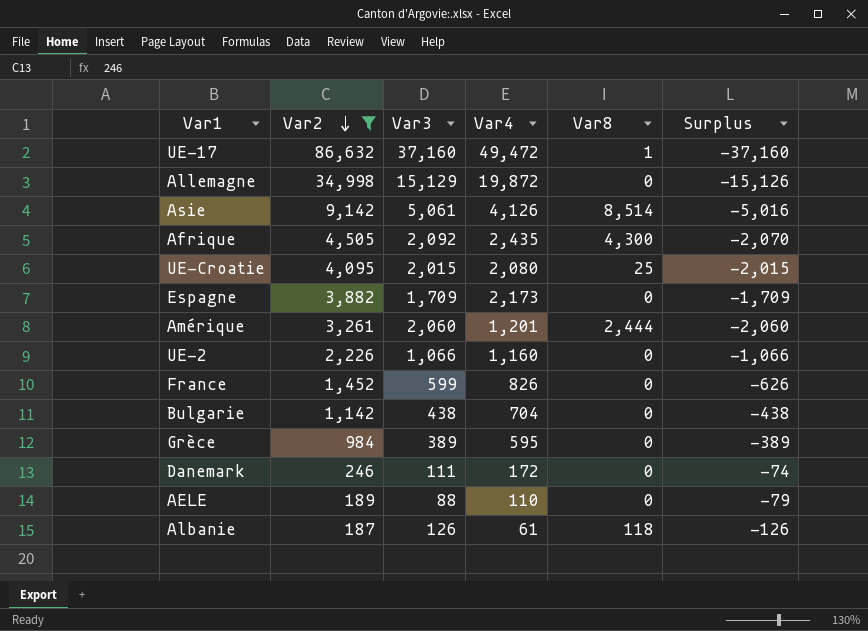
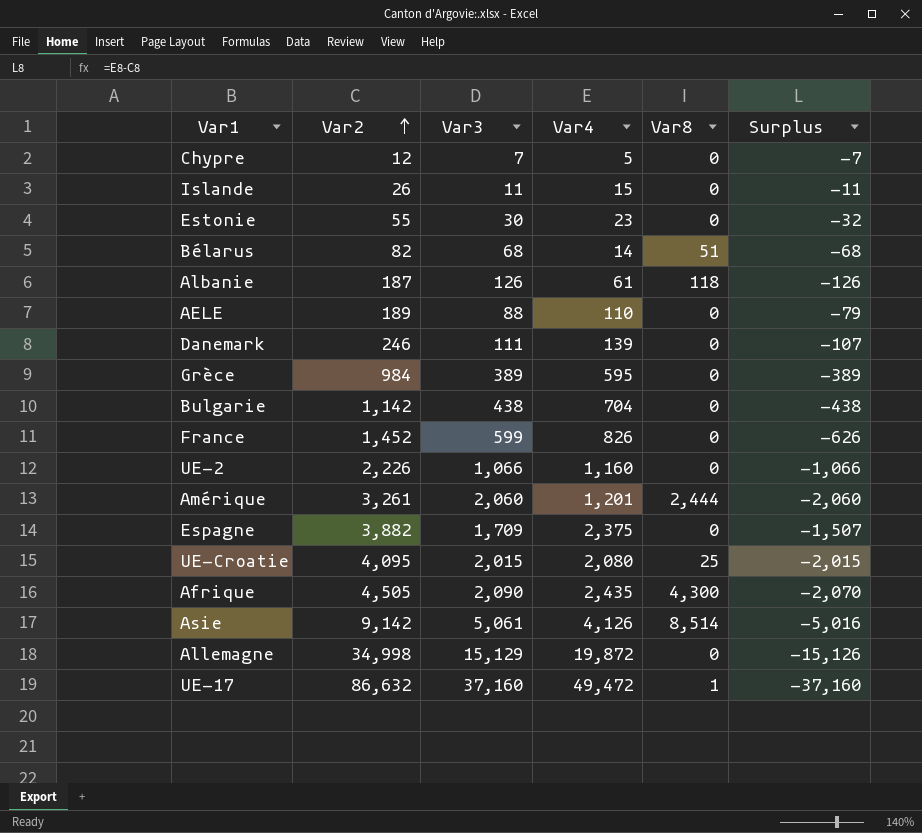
filter: Var2 >= 187 -> none
row order: Var2 descending -> Var2 ascending
Danemark | Var4: 172 -> 139
Danemark | Surplus: -74 -> -107
Espagne | Var4: 2,173 -> 2,375
Espagne | Surplus: -1,709 -> -1,507
Afrique | Var3: 2,092 -> 2,090

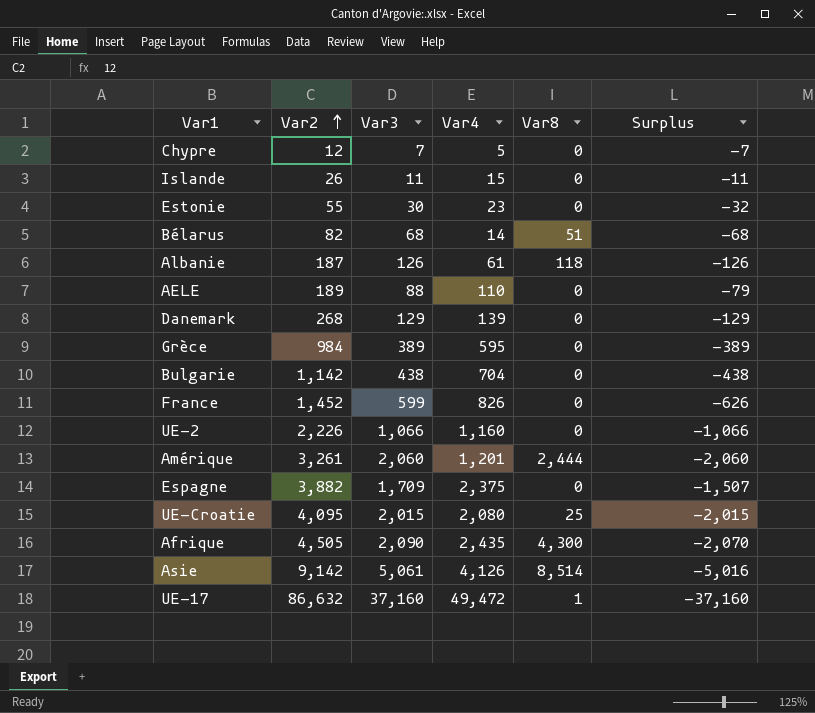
row Allemagne: 34,998 | 15,129 | 19,872 | 0 | -15,126 -> none
Danemark | Var2: 246 -> 268
Danemark | Var3: 111 -> 129
Danemark | Surplus: -107 -> -129

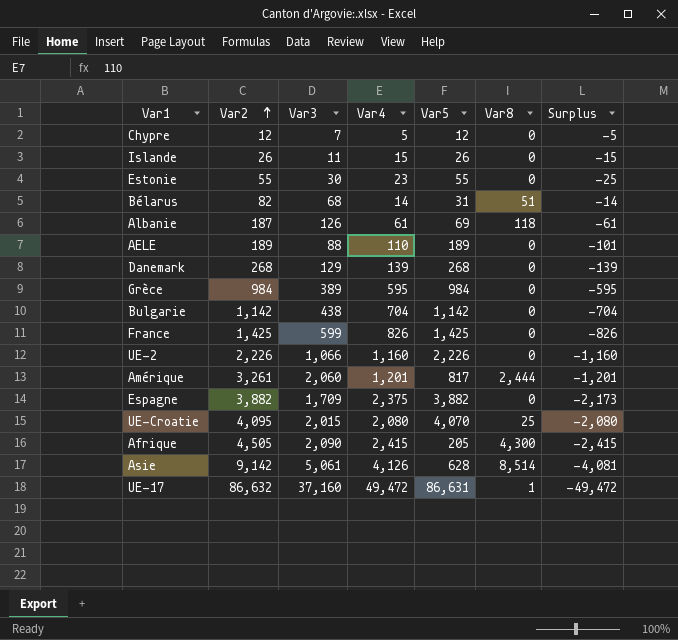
column Var5 | formula: none -> [Var2] - [Var8]
column Surplus | formula: [Var4] - [Var2] -> [Var3] - [Var2]
France | Var2: 1,452 -> 1,425
Afrique | Var4: 2,435 -> 2,415

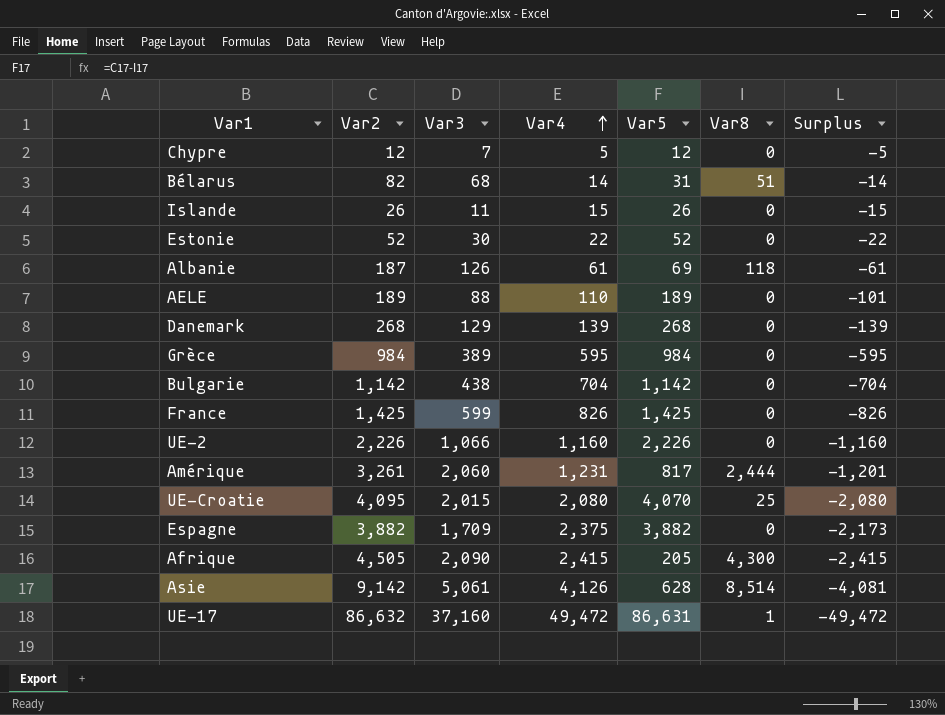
row order: Var2 ascending -> Var4 ascending
Estonie | Var2: 55 -> 52
Estonie | Var4: 23 -> 22
Estonie | Var5: 55 -> 52
Estonie | Surplus: -25 -> -22
Amérique | Var4: 1,201 -> 1,231

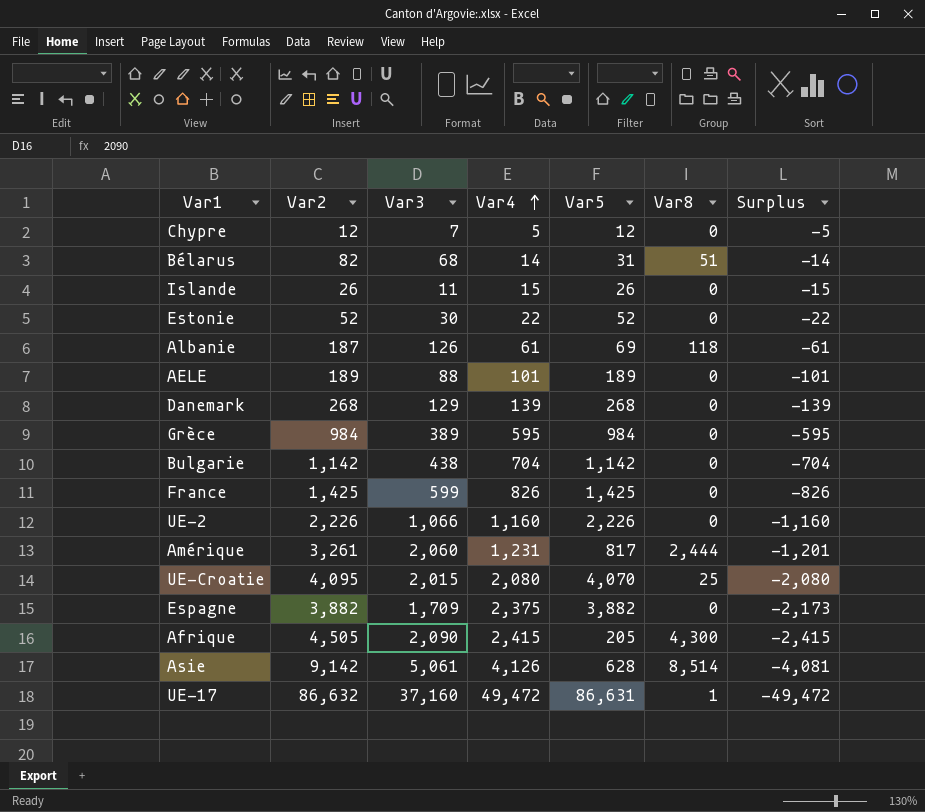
AELE | Var4: 110 -> 101

